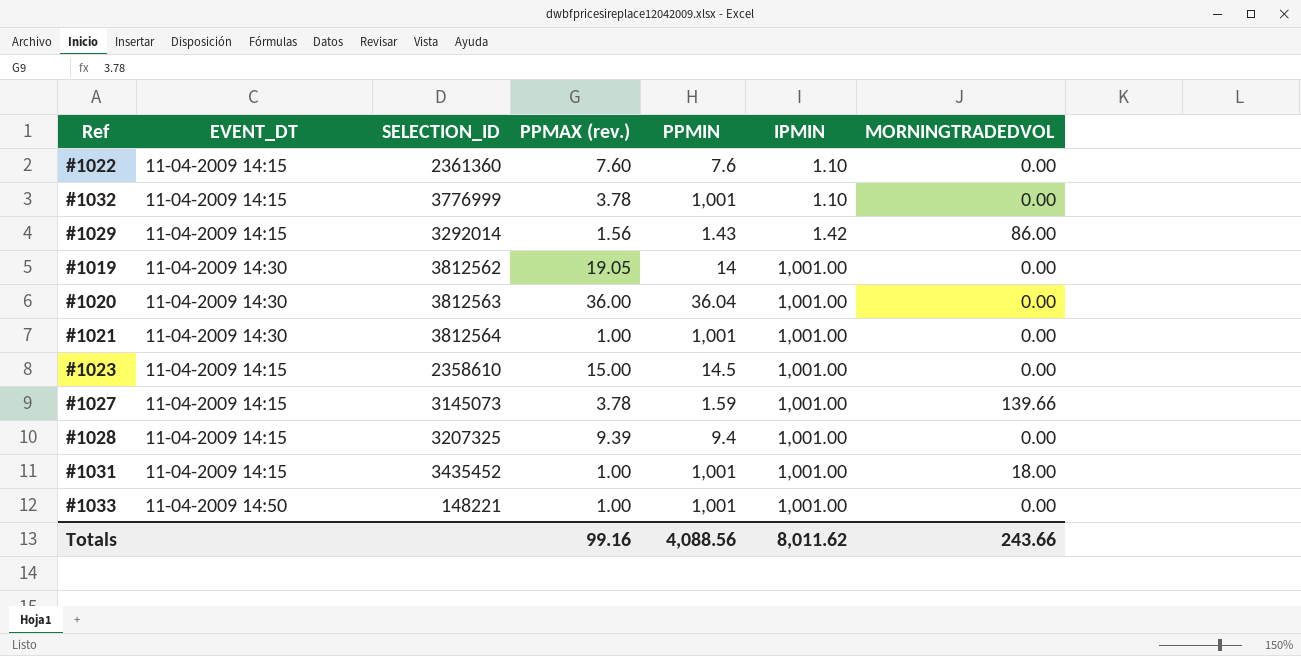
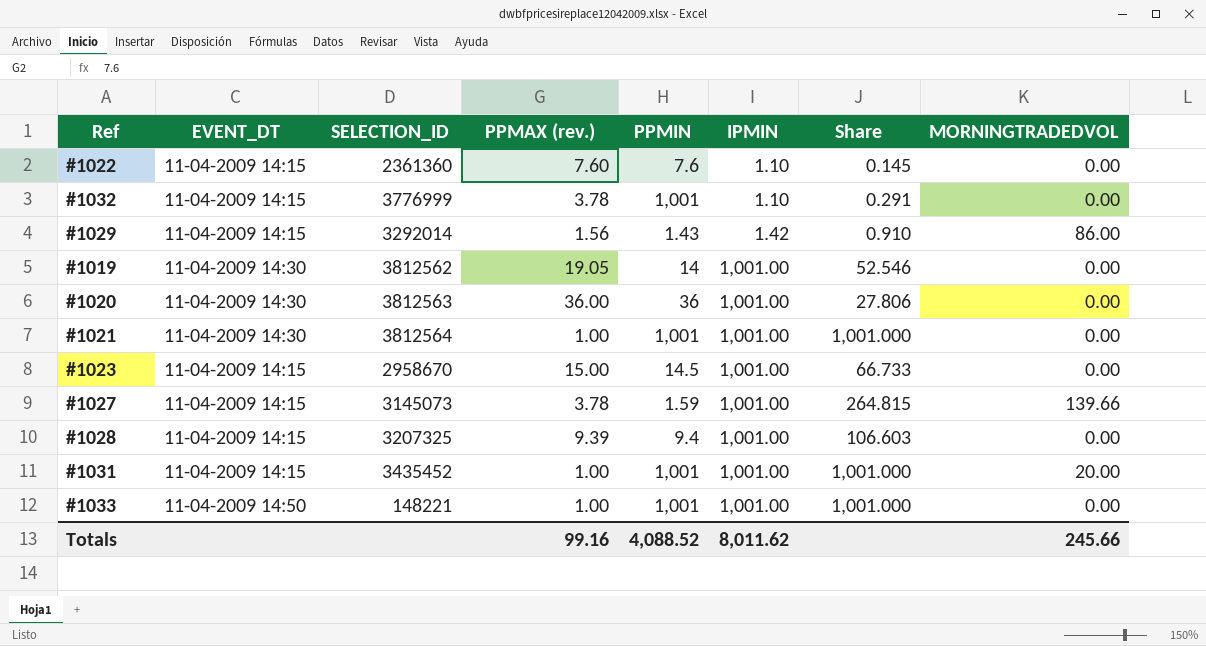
column Share | formula: none -> [IPMIN] / [PPMAX (rev.)]
#1020 | PPMIN: 36.04 -> 36
#1023 | SELECTION_ID: 2358610 -> 2958670
#1031 | MORNINGTRADEDVOL: 18.00 -> 20.00
Totals | PPMIN: 4,088.56 -> 4,088.52
Totals | MORNINGTRADEDVOL: 243.66 -> 245.66

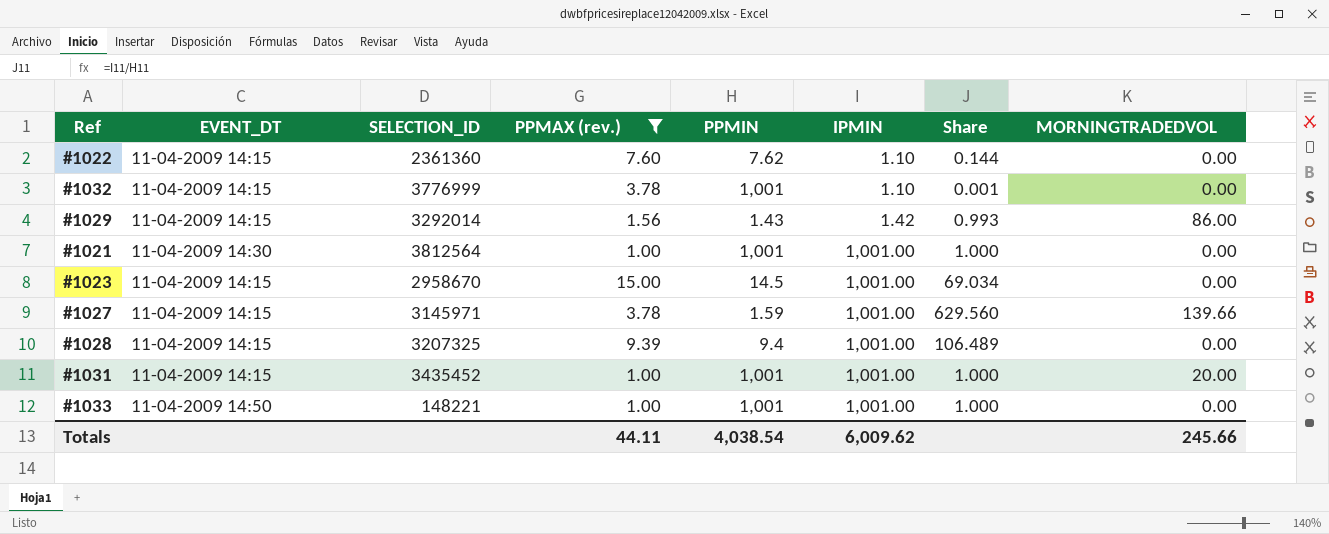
filter: none -> PPMAX (rev.) <= 15.00
column Share | formula: [IPMIN] / [PPMAX (rev.)] -> [IPMIN] / [PPMIN]
#1022 | PPMIN: 7.6 -> 7.62
#1027 | SELECTION_ID: 3145073 -> 3145971
Totals | PPMAX (rev.): 99.16 -> 44.11
Totals | PPMIN: 4,088.52 -> 4,038.54
Totals | IPMIN: 8,011.62 -> 6,009.62

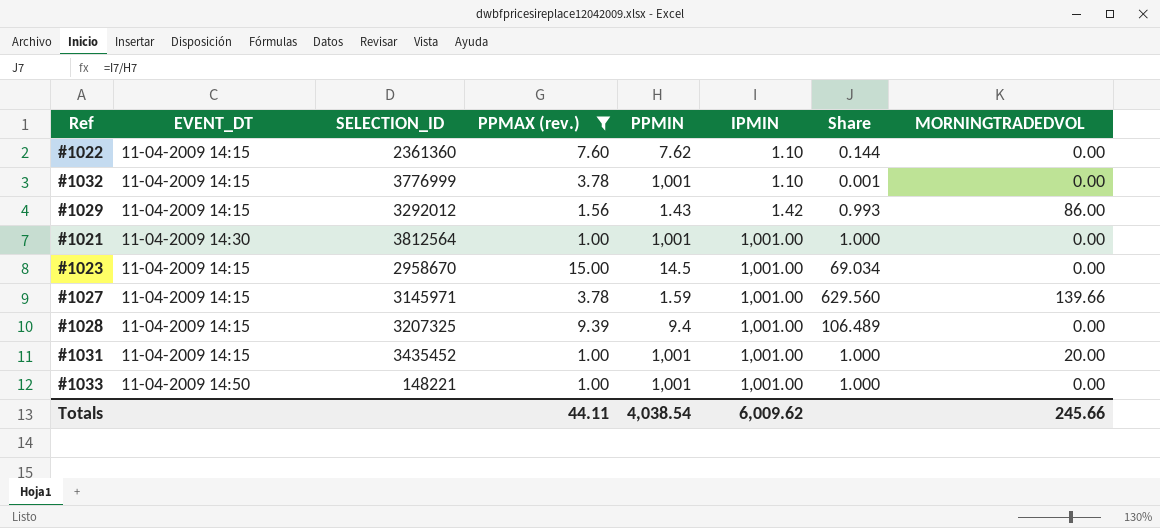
#1029 | SELECTION_ID: 3292014 -> 3292012

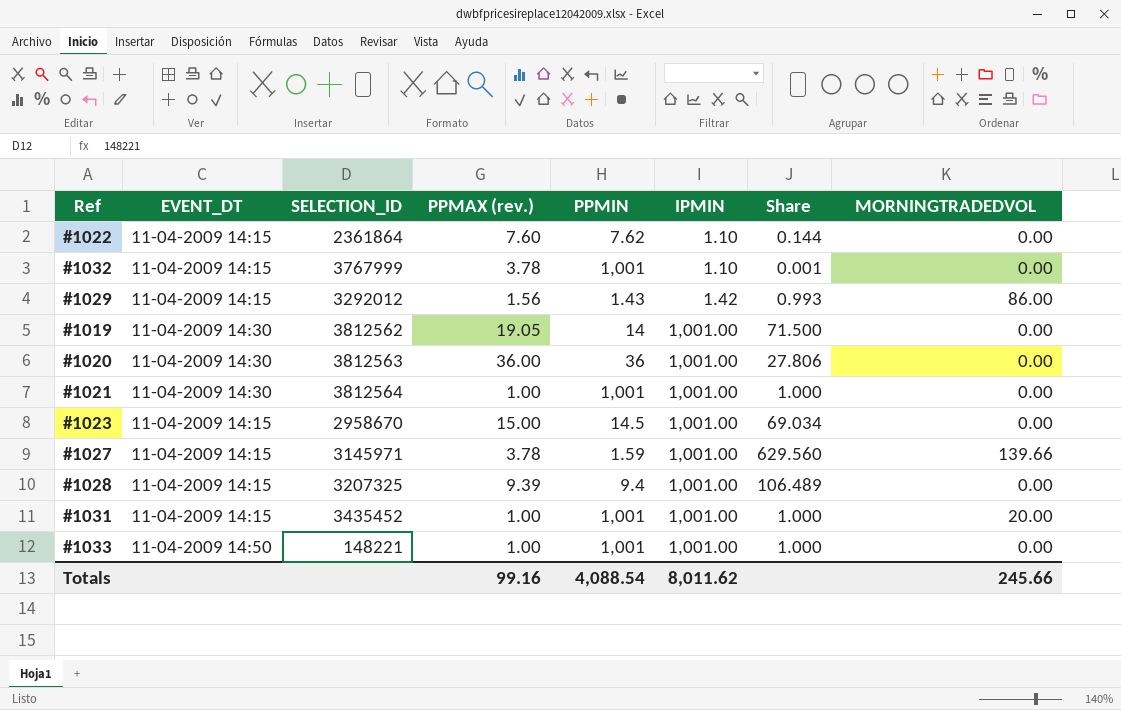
filter: PPMAX (rev.) <= 15.00 -> none
#1022 | SELECTION_ID: 2361360 -> 2361864
#1032 | SELECTION_ID: 3776999 -> 3767999
Totals | PPMAX (rev.): 44.11 -> 99.16
Totals | PPMIN: 4,038.54 -> 4,088.54
Totals | IPMIN: 6,009.62 -> 8,011.62

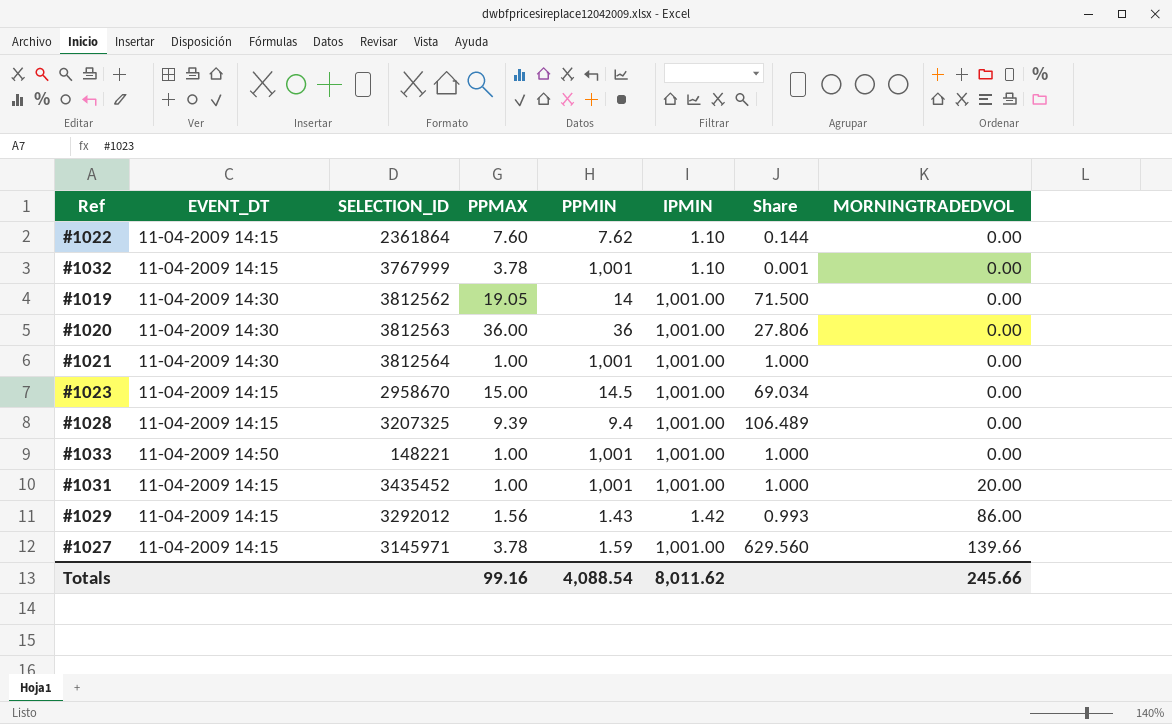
row order: IPMIN ascending -> MORNINGTRADEDVOL ascending
column name: PPMAX (rev.) -> PPMAX

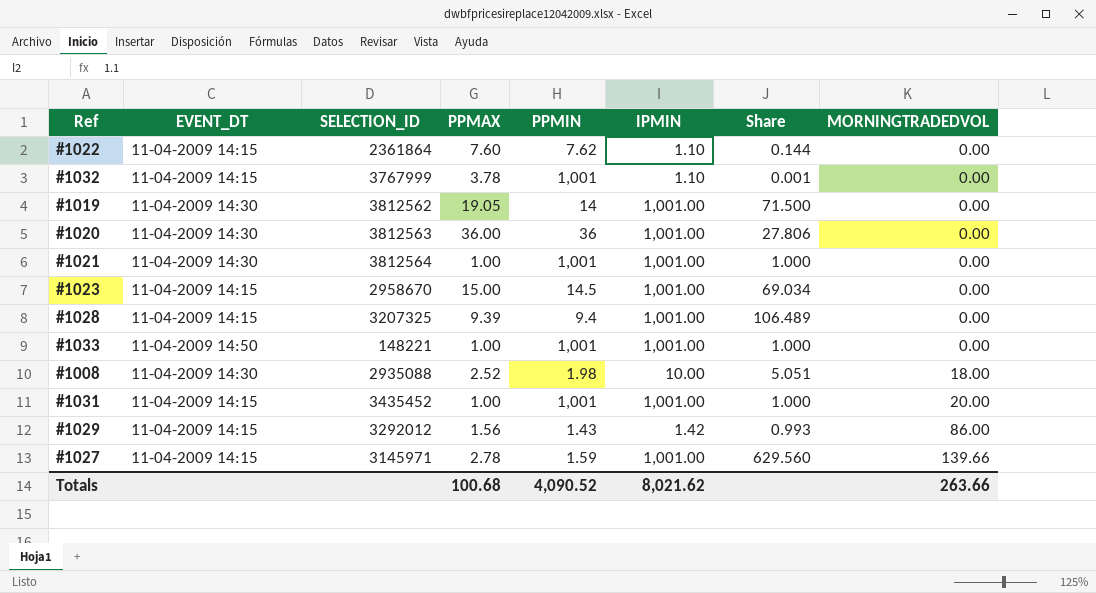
row #1008: none -> 11-04-2009 14:30 | 2935088 | 2.52 | 1.98 | 10.00 | 5.051 | 18.00
#1027 | PPMAX: 3.78 -> 2.78
Totals | PPMAX: 99.16 -> 100.68
Totals | PPMIN: 4,088.54 -> 4,090.52
Totals | IPMIN: 8,011.62 -> 8,021.62
Totals | MORNINGTRADEDVOL: 245.66 -> 263.66

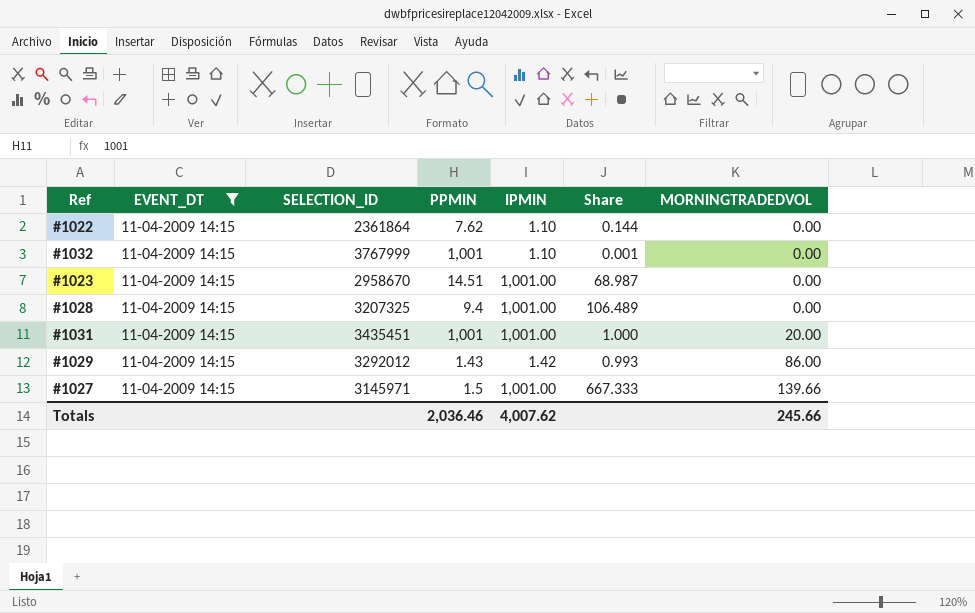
filter: none -> EVENT_DT = 11-04-2009 14:15
column PPMAX | position: 4 -> none
#1023 | PPMIN: 14.5 -> 14.51
#1023 | Share: 69.034 -> 68.987
#1031 | SELECTION_ID: 3435452 -> 3435451
#1027 | PPMIN: 1.59 -> 1.5
#1027 | Share: 629.560 -> 667.333
Totals | PPMIN: 4,090.52 -> 2,036.46
Totals | IPMIN: 8,021.62 -> 4,007.62
Totals | MORNINGTRADEDVOL: 263.66 -> 245.66

